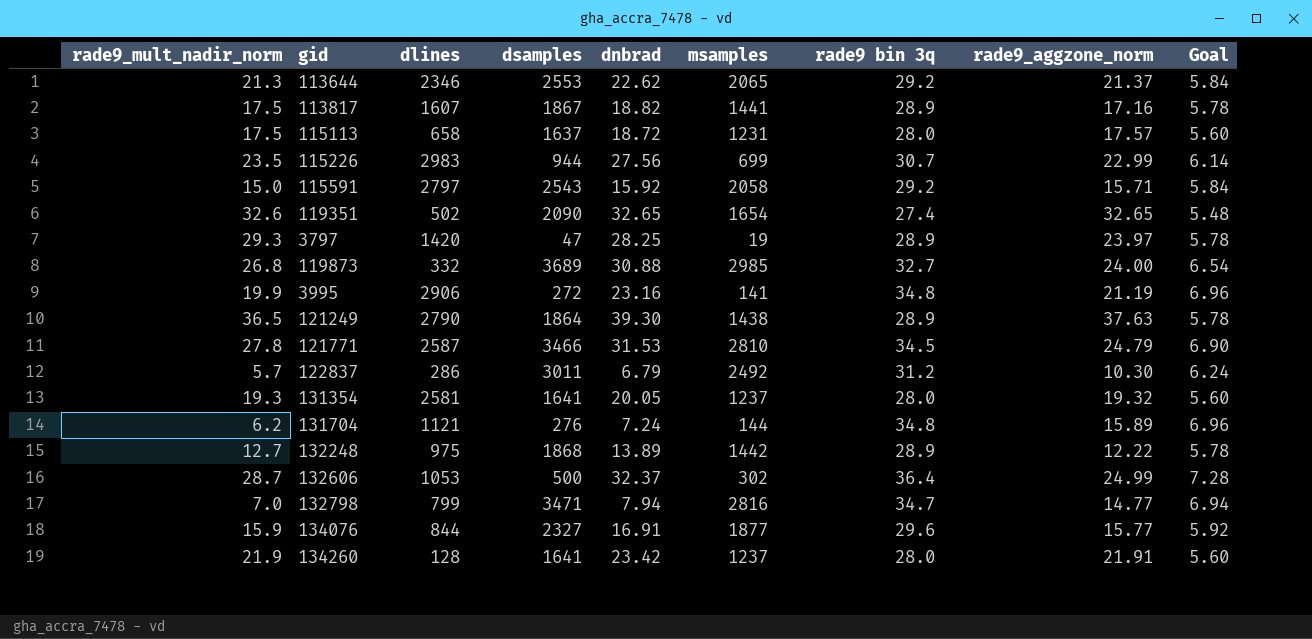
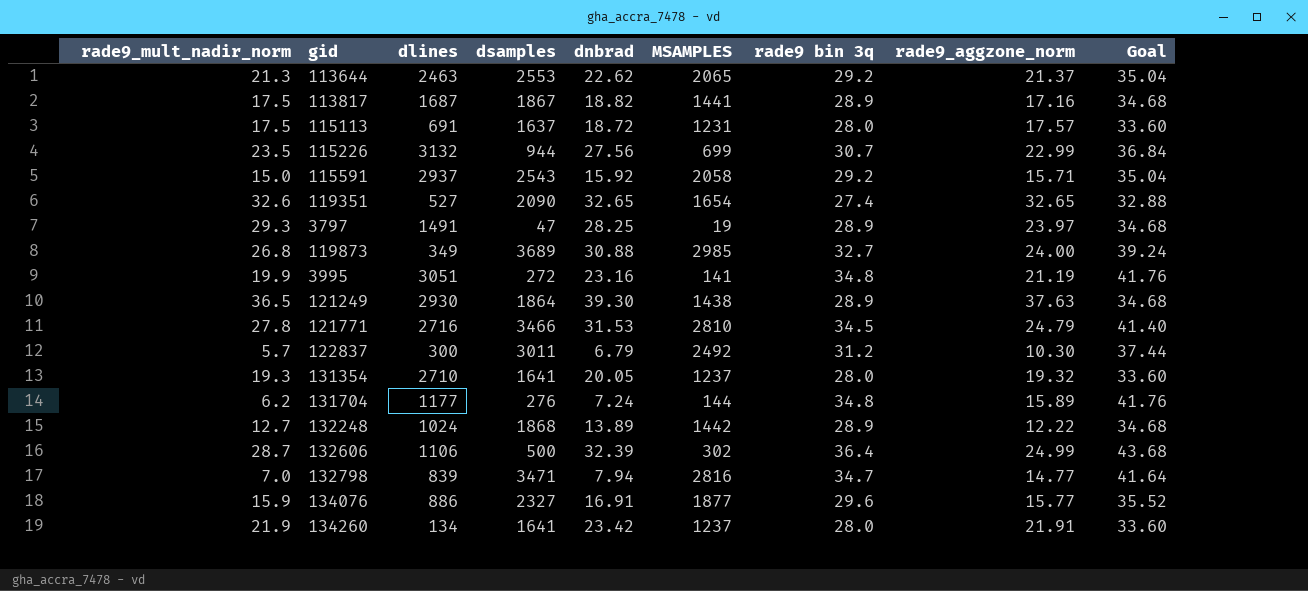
column name: msamples -> MSAMPLES
column Goal | formula: [rade9 bin 3q] * 0.2 -> [rade9 bin 3q] * 1.2
113644 | dlines: 2346 -> 2463
113817 | dlines: 1607 -> 1687
115113 | dlines: 658 -> 691
115226 | dlines: 2983 -> 3132
115591 | dlines: 2797 -> 2937
119351 | dlines: 502 -> 527
3797 | dlines: 1420 -> 1491
119873 | dlines: 332 -> 349
3995 | dlines: 2906 -> 3051
121249 | dlines: 2790 -> 2930
121771 | dlines: 2587 -> 2716
122837 | dlines: 286 -> 300
131354 | dlines: 2581 -> 2710
131704 | dlines: 1121 -> 1177
132248 | dlines: 975 -> 1024
132606 | dlines: 1053 -> 1106
132606 | dnbrad: 32.37 -> 32.39
132798 | dlines: 799 -> 839
134076 | dlines: 844 -> 886
134260 | dlines: 128 -> 134

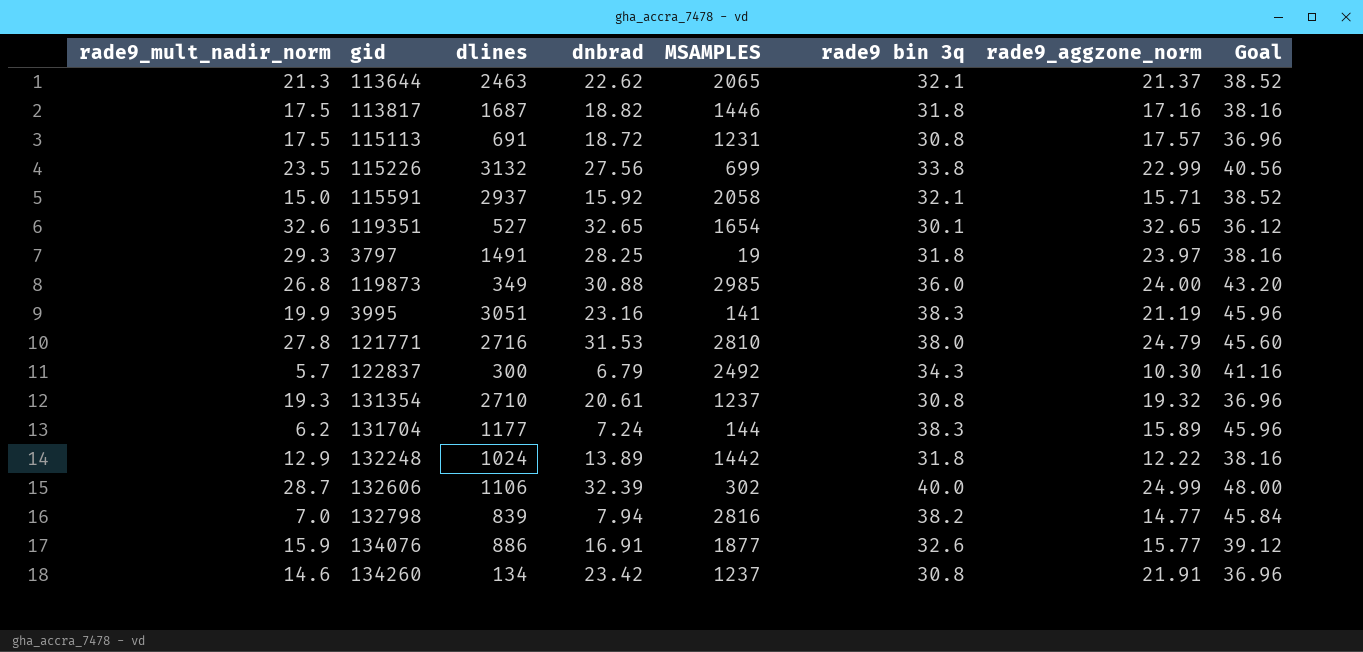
column dsamples | position: 4 -> none
row 121249: 36.5 | 2930 | 1864 | 39.30 | 1438 | 28.9 | 37.63 | 34.68 -> none
113644 | rade9 bin 3q: 29.2 -> 32.1
113644 | Goal: 35.04 -> 38.52
113817 | MSAMPLES: 1441 -> 1446
113817 | rade9 bin 3q: 28.9 -> 31.8
113817 | Goal: 34.68 -> 38.16
115113 | rade9 bin 3q: 28.0 -> 30.8
115113 | Goal: 33.60 -> 36.96
115226 | rade9 bin 3q: 30.7 -> 33.8
115226 | Goal: 36.84 -> 40.56
115591 | rade9 bin 3q: 29.2 -> 32.1
115591 | Goal: 35.04 -> 38.52
119351 | rade9 bin 3q: 27.4 -> 30.1
119351 | Goal: 32.88 -> 36.12
3797 | rade9 bin 3q: 28.9 -> 31.8
3797 | Goal: 34.68 -> 38.16
119873 | rade9 bin 3q: 32.7 -> 36.0
119873 | Goal: 39.24 -> 43.20
3995 | rade9 bin 3q: 34.8 -> 38.3
3995 | Goal: 41.76 -> 45.96
121771 | rade9 bin 3q: 34.5 -> 38.0
121771 | Goal: 41.40 -> 45.60
122837 | rade9 bin 3q: 31.2 -> 34.3
122837 | Goal: 37.44 -> 41.16
131354 | dnbrad: 20.05 -> 20.61
131354 | rade9 bin 3q: 28.0 -> 30.8
131354 | Goal: 33.60 -> 36.96
131704 | rade9 bin 3q: 34.8 -> 38.3
131704 | Goal: 41.76 -> 45.96
132248 | rade9_mult_nadir_norm: 12.7 -> 12.9
132248 | rade9 bin 3q: 28.9 -> 31.8
132248 | Goal: 34.68 -> 38.16
132606 | rade9 bin 3q: 36.4 -> 40.0
132606 | Goal: 43.68 -> 48.00
132798 | rade9 bin 3q: 34.7 -> 38.2
132798 | Goal: 41.64 -> 45.84
134076 | rade9 bin 3q: 29.6 -> 32.6
134076 | Goal: 35.52 -> 39.12
134260 | rade9_mult_nadir_norm: 21.9 -> 14.6
134260 | rade9 bin 3q: 28.0 -> 30.8
134260 | Goal: 33.60 -> 36.96

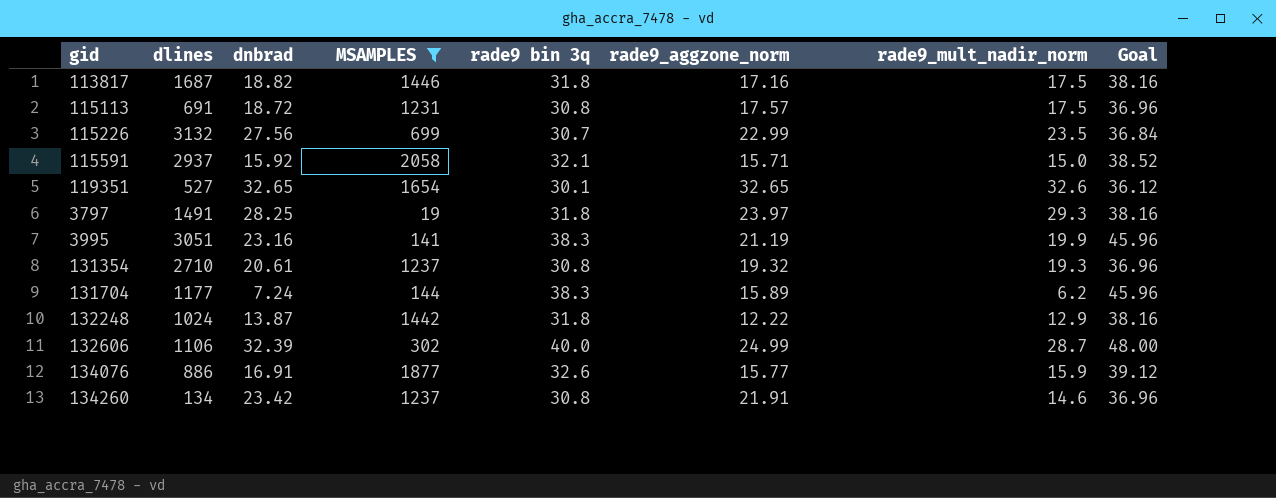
filter: none -> MSAMPLES <= 2058
column rade9_mult_nadir_norm | position: 1 -> 7
115226 | rade9 bin 3q: 33.8 -> 30.7
115226 | Goal: 40.56 -> 36.84
132248 | dnbrad: 13.89 -> 13.87

